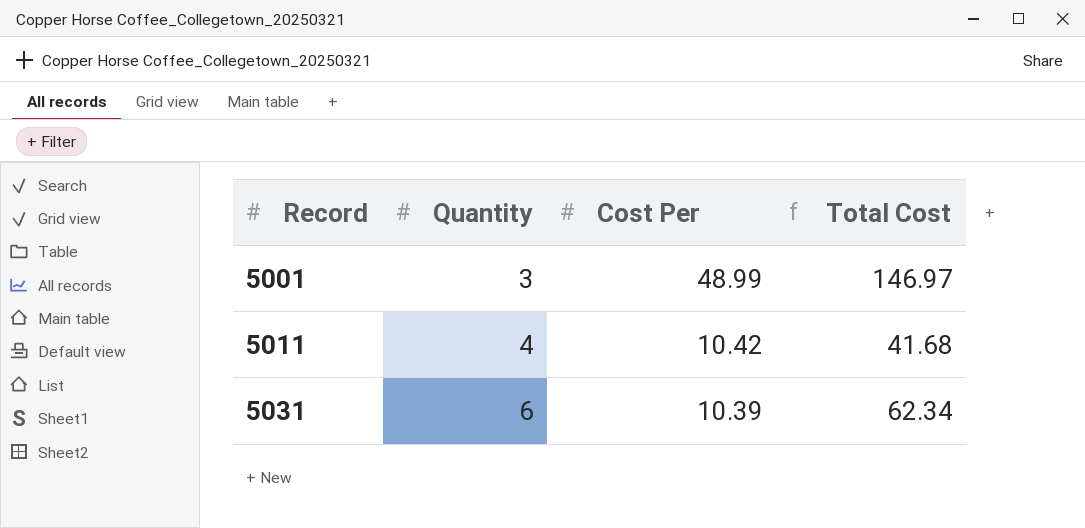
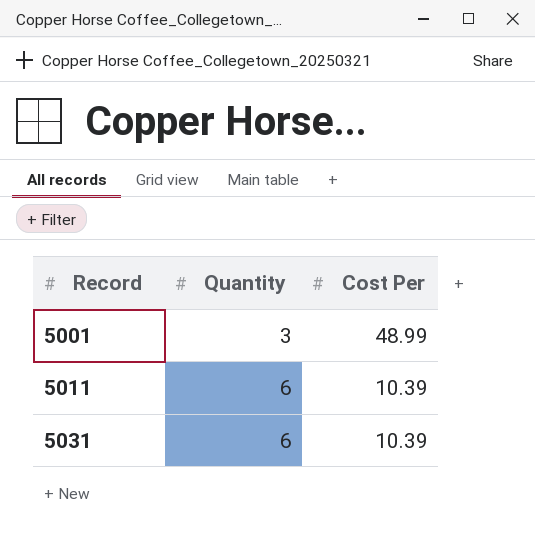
column Total Cost | formula: [Quantity] * [Cost Per] -> none
5011 | Quantity: 4 -> 6
5011 | Cost Per: 10.42 -> 10.39

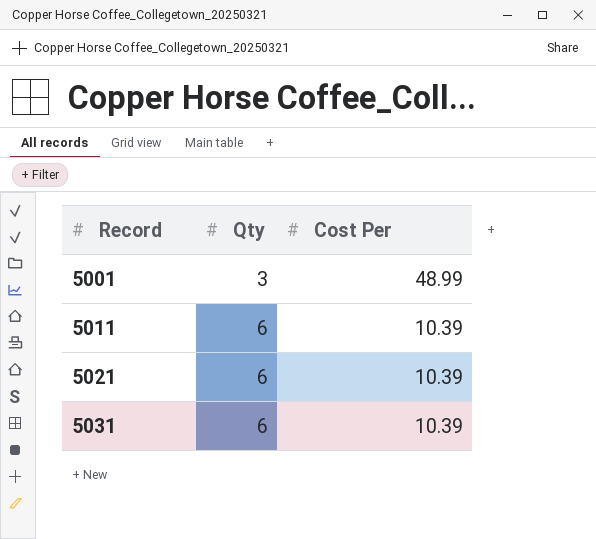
column name: Quantity -> Qty
row 5021: none -> 6 | 10.39

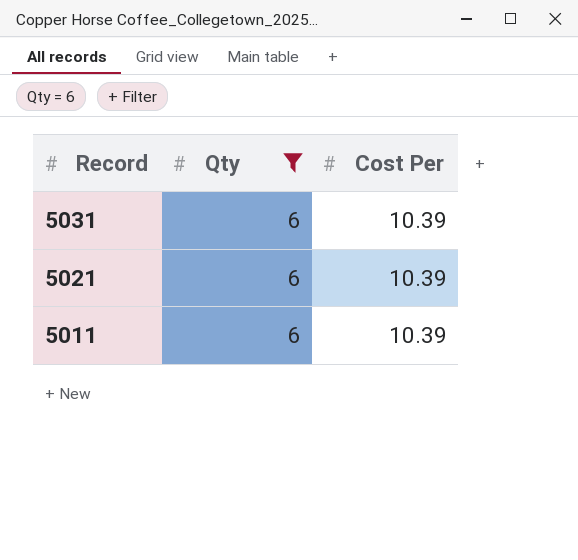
filter: none -> Qty = 6
row order: Record ascending -> Record descending

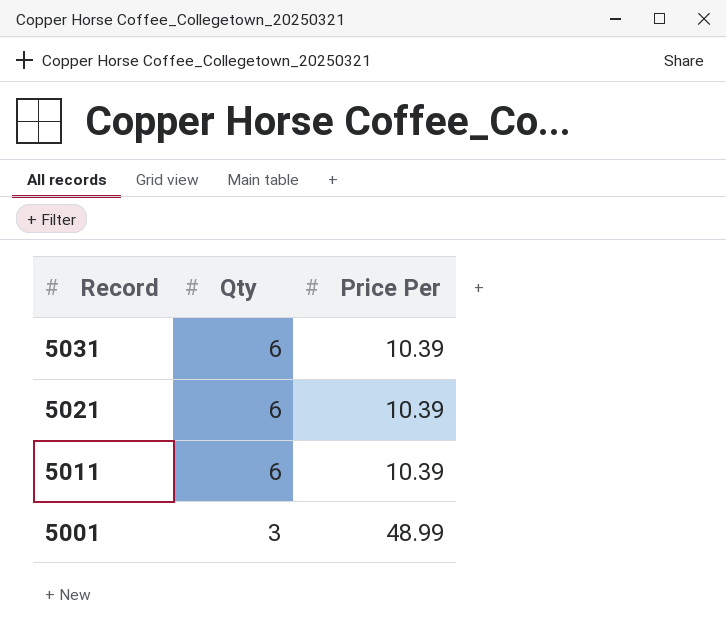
filter: Qty = 6 -> none
column name: Cost Per -> Price Per

